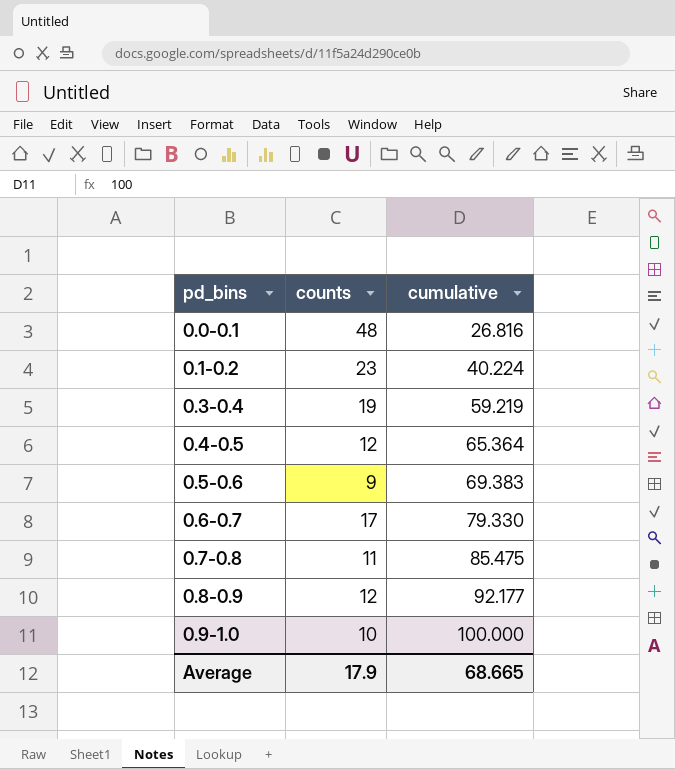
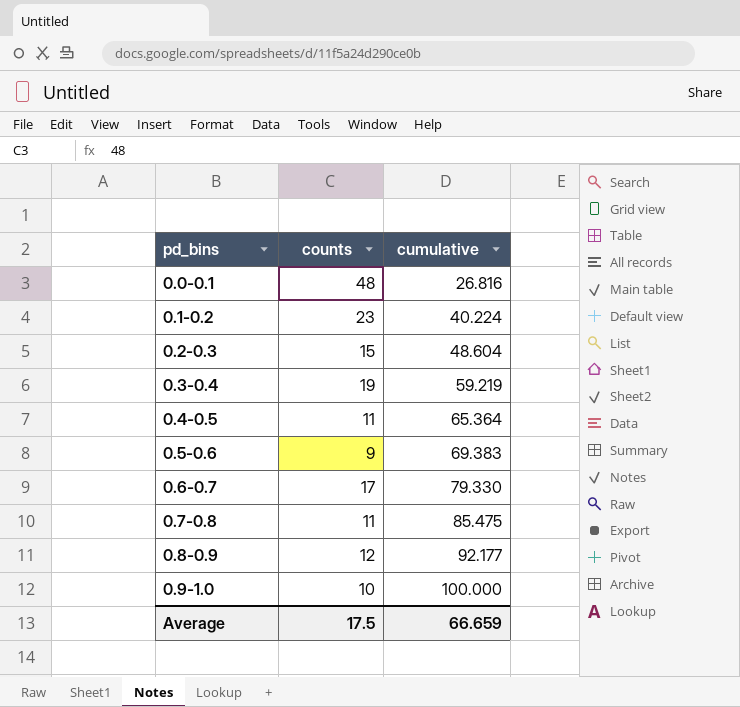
row 0.2-0.3: none -> 15 | 48.604
0.4-0.5 | counts: 12 -> 11
Average | counts: 17.9 -> 17.5
Average | cumulative: 68.665 -> 66.659

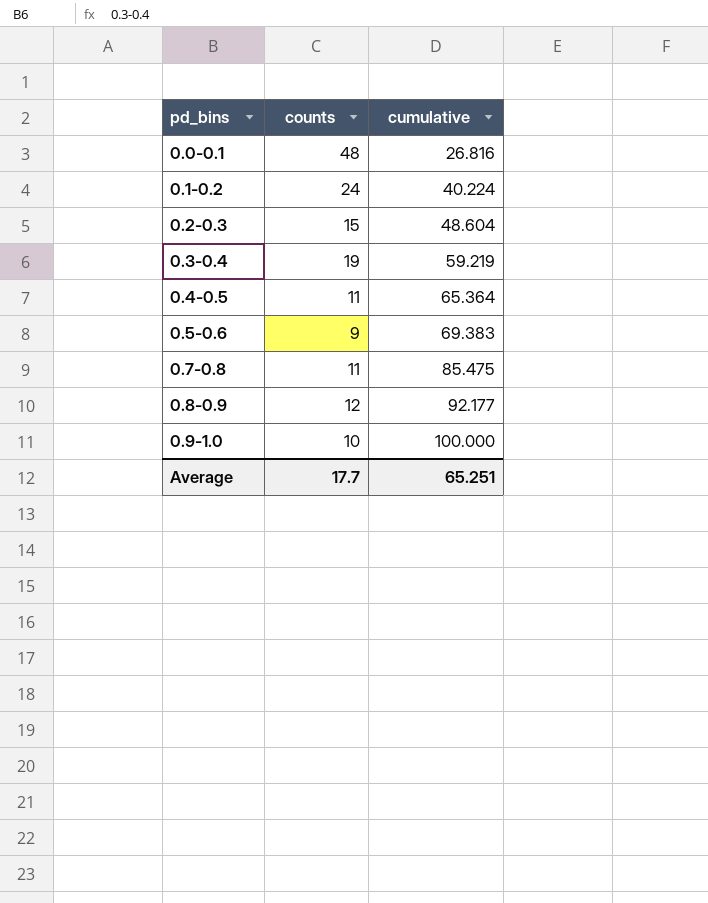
row 0.6-0.7: 17 | 79.330 -> none
0.1-0.2 | counts: 23 -> 24
Average | counts: 17.5 -> 17.7
Average | cumulative: 66.659 -> 65.251

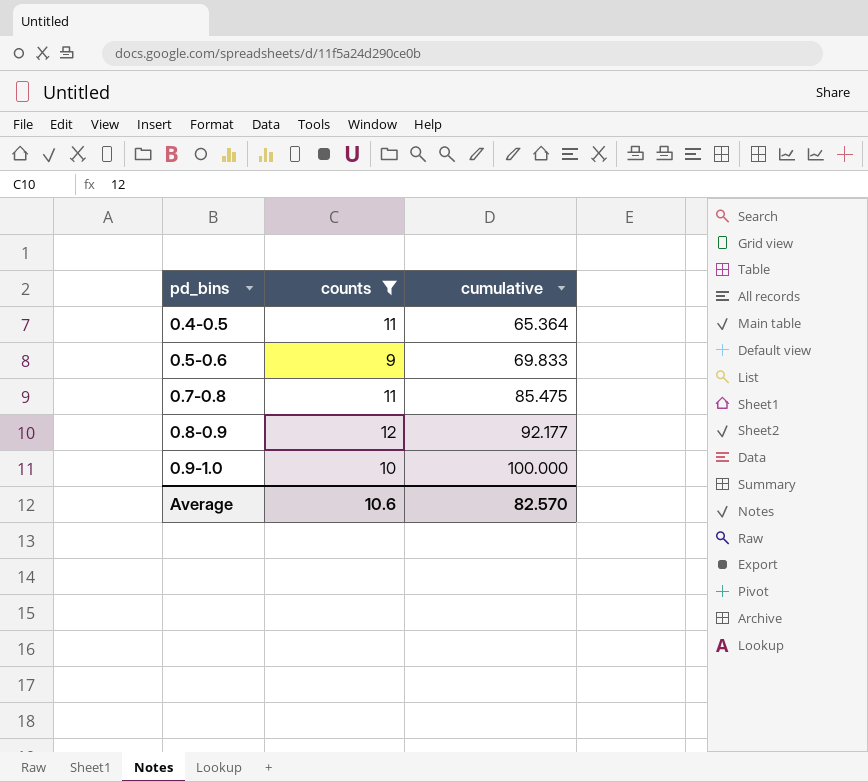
filter: none -> counts <= 12
0.5-0.6 | cumulative: 69.383 -> 69.833
Average | counts: 17.7 -> 10.6
Average | cumulative: 65.251 -> 82.570

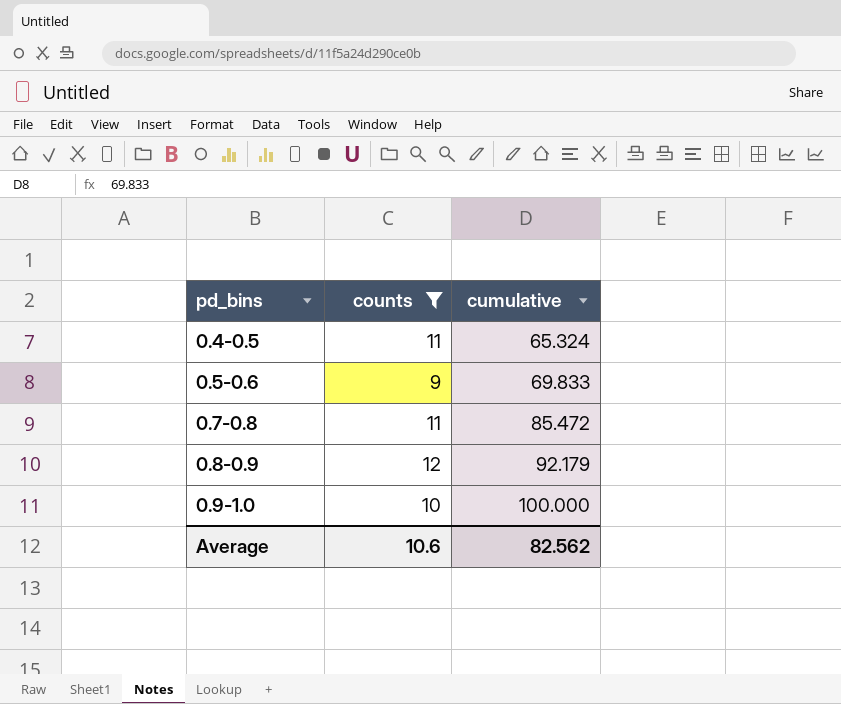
0.4-0.5 | cumulative: 65.364 -> 65.324
0.7-0.8 | cumulative: 85.475 -> 85.472
0.8-0.9 | cumulative: 92.177 -> 92.179
Average | cumulative: 82.570 -> 82.562

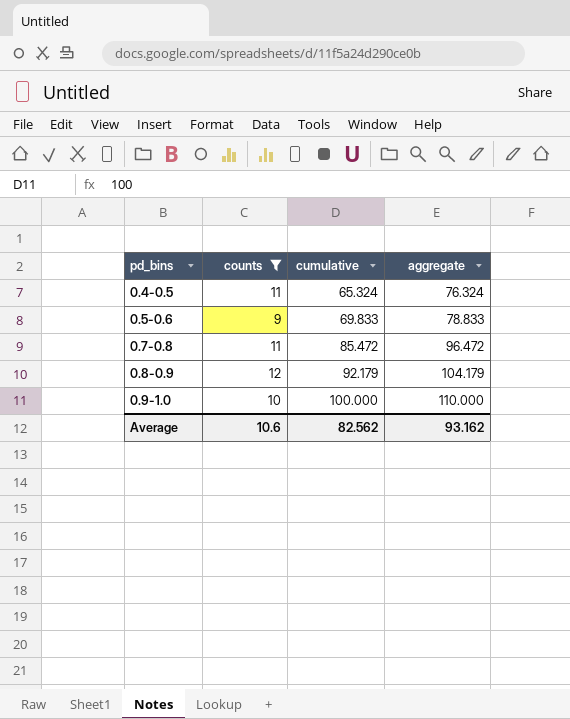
column aggregate | formula: none -> [counts] + [cumulative]

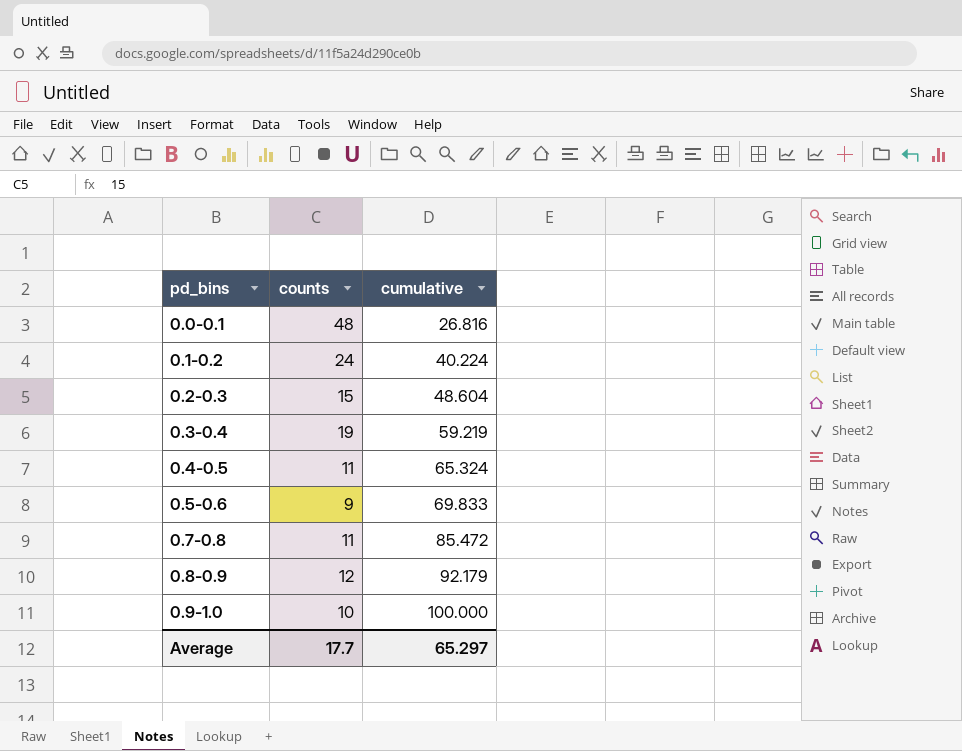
filter: counts <= 12 -> none
column aggregate | formula: [counts] + [cumulative] -> none
Average | counts: 10.6 -> 17.7
Average | cumulative: 82.562 -> 65.297

